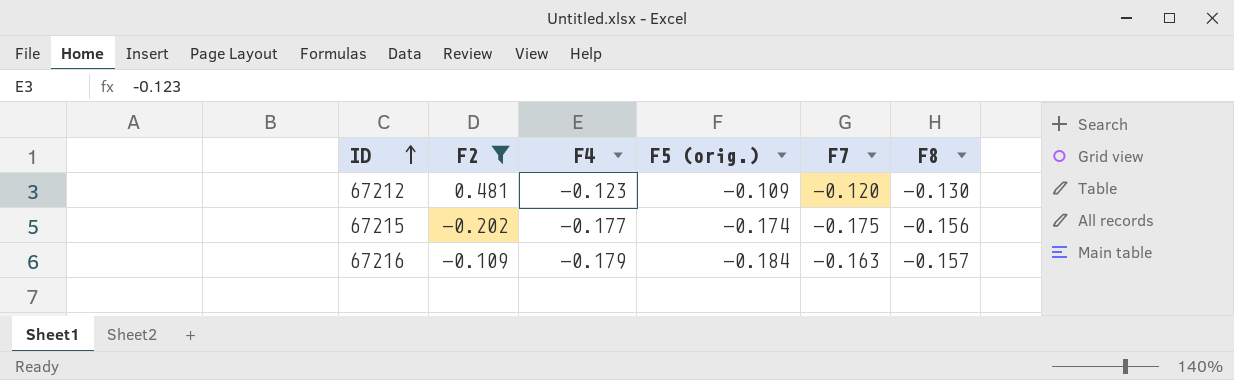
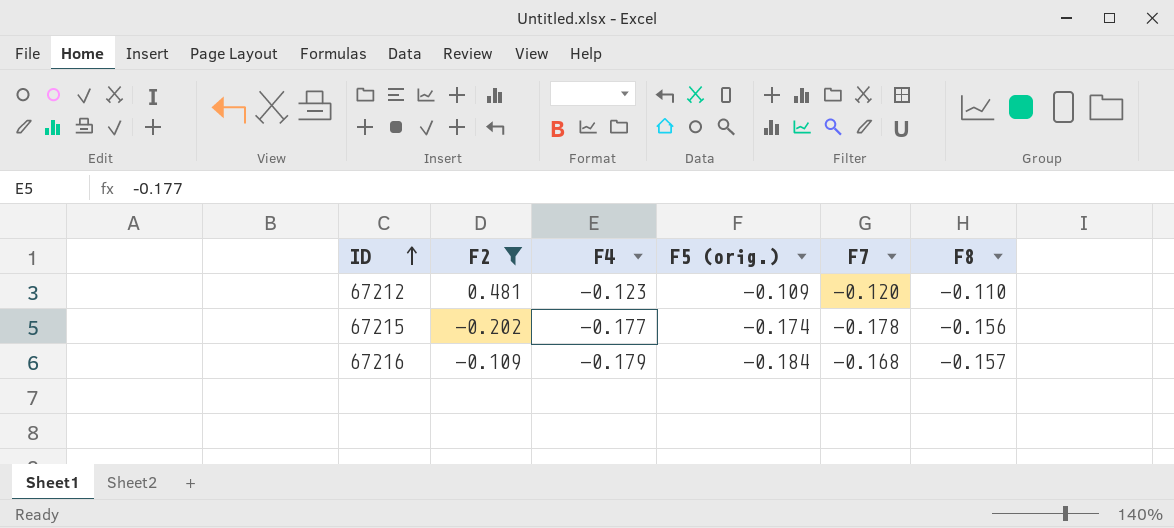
67212 | F8: -0.130 -> -0.110
67215 | F7: -0.175 -> -0.178
67216 | F7: -0.163 -> -0.168

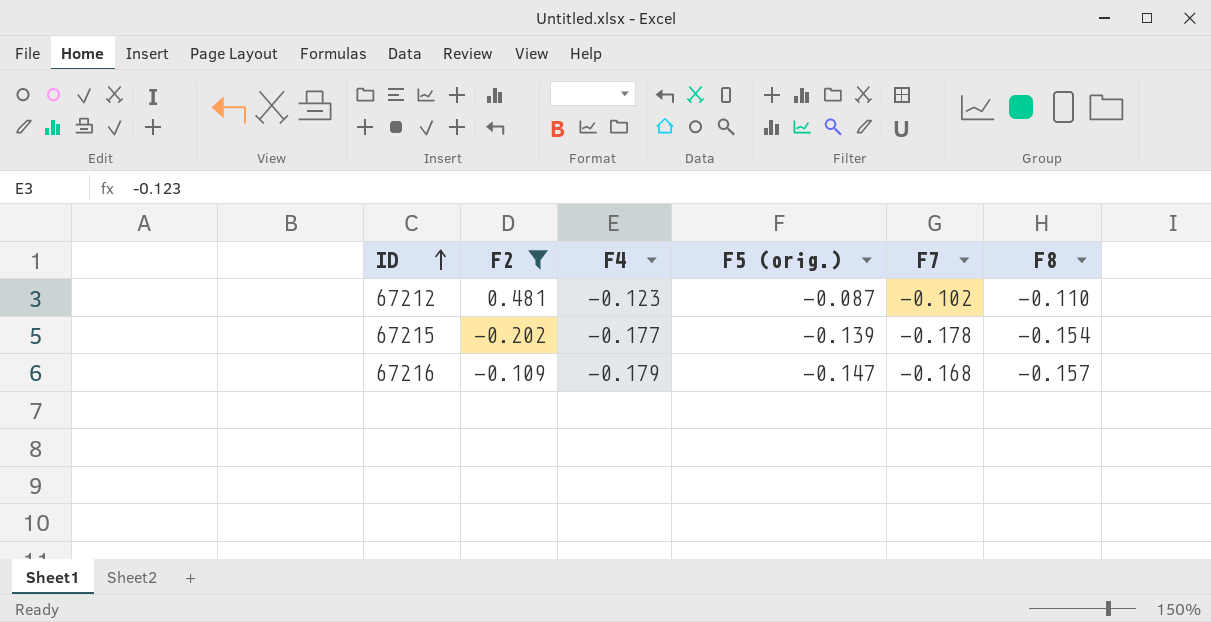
67212 | F5 (orig.): -0.109 -> -0.087
67212 | F7: -0.120 -> -0.102
67215 | F5 (orig.): -0.174 -> -0.139
67215 | F8: -0.156 -> -0.154
67216 | F5 (orig.): -0.184 -> -0.147

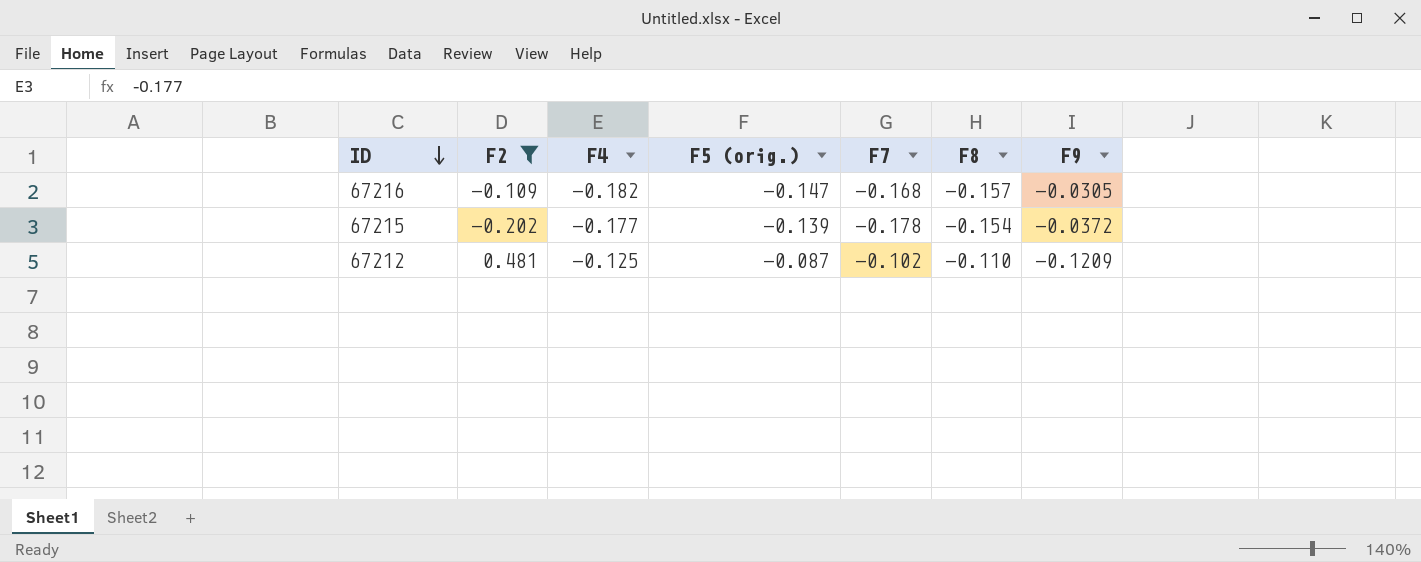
row order: ID ascending -> ID descending
column F9 | position: none -> 7
67216 | F4: -0.179 -> -0.182
67212 | F4: -0.123 -> -0.125

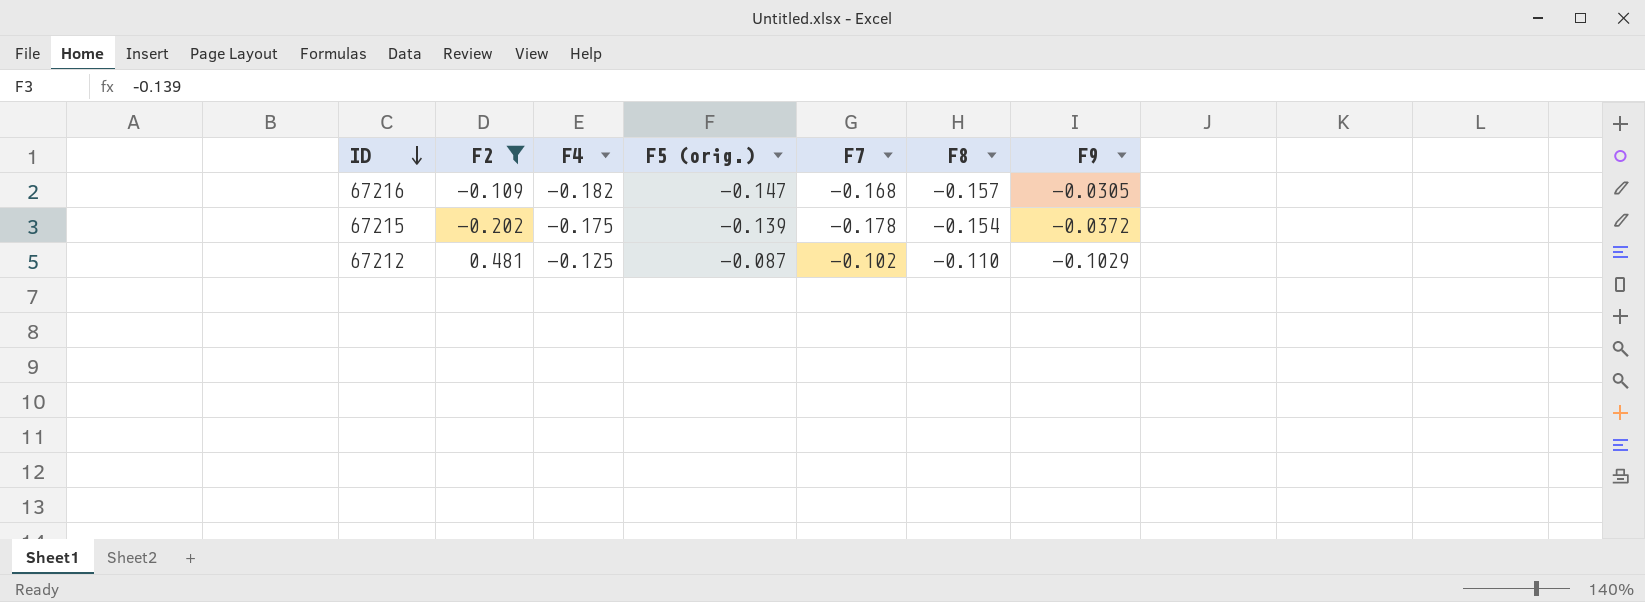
67215 | F4: -0.177 -> -0.175
67212 | F9: -0.1209 -> -0.1029

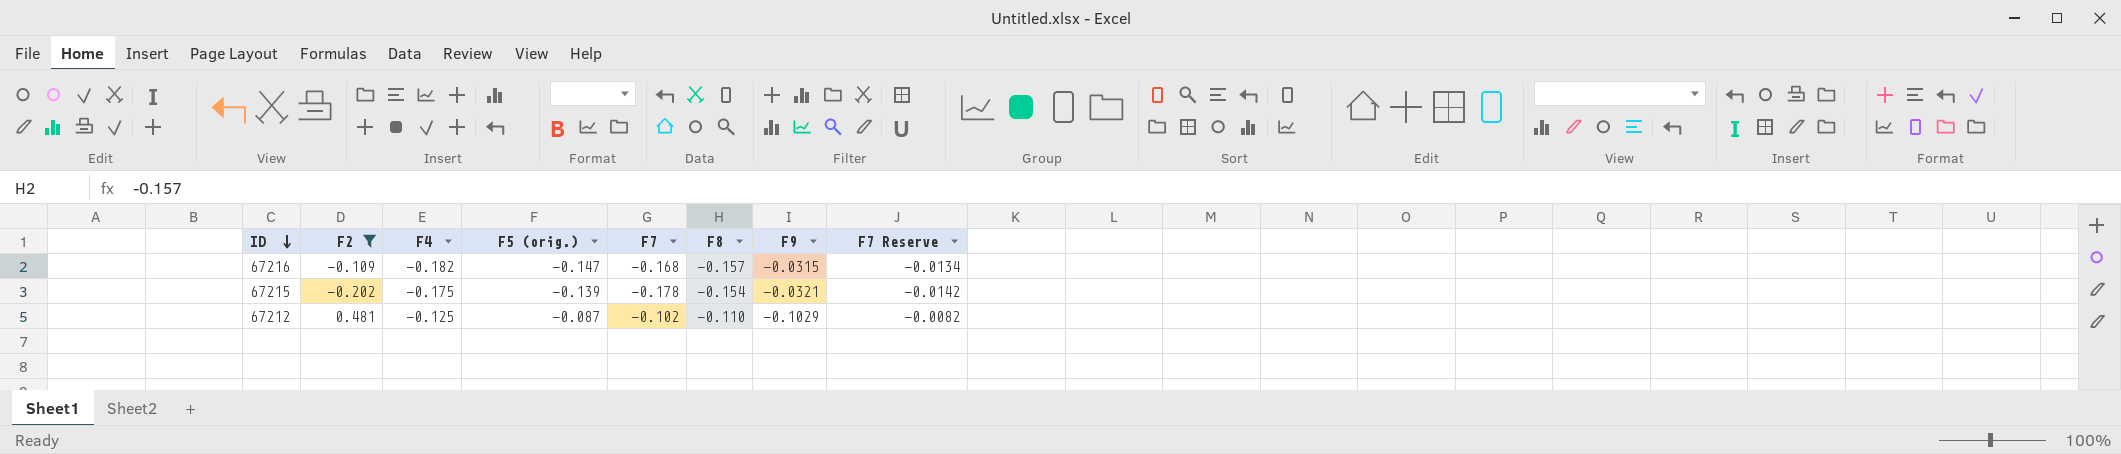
column F7 Reserve | formula: none -> [F7] * 0.08
67216 | F9: -0.0305 -> -0.0315
67215 | F9: -0.0372 -> -0.0321

